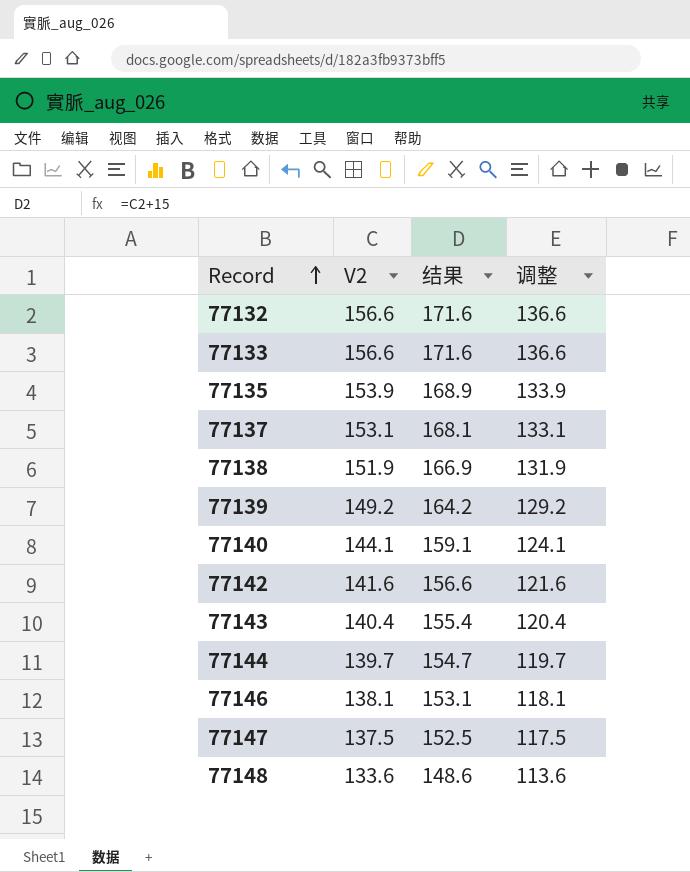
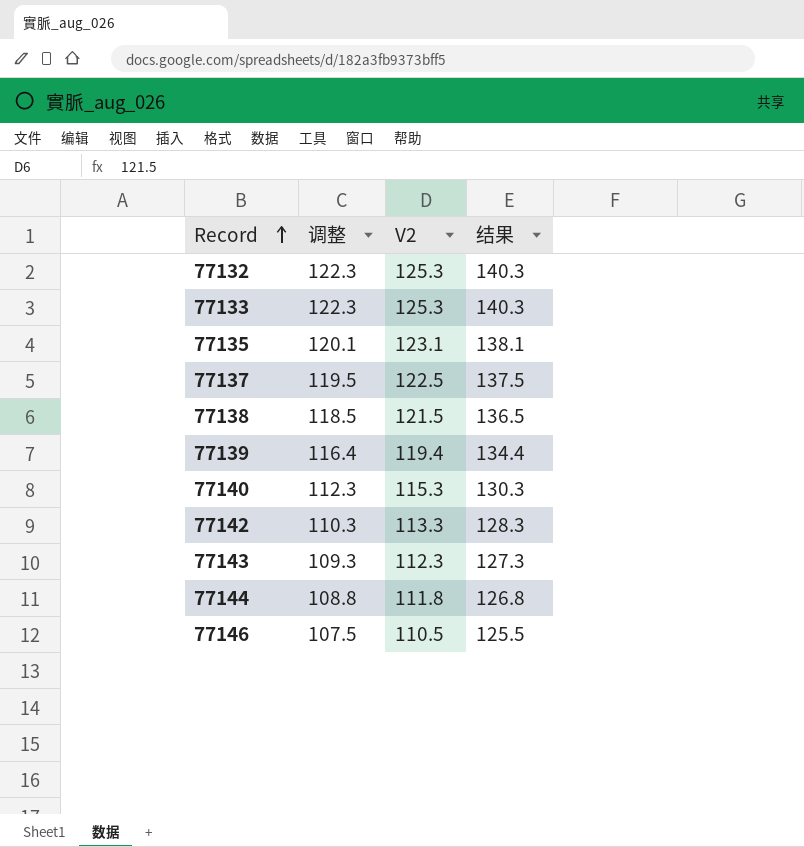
column 调整 | formula: [V2] - 20 -> [V2] - 3
column 调整 | position: 4 -> 2
row 77147: 137.5 | 152.5 | 117.5 -> none
row 77148: 133.6 | 148.6 | 113.6 -> none
77132 | V2: 156.6 -> 125.3
77132 | 结果: 171.6 -> 140.3
77133 | V2: 156.6 -> 125.3
77133 | 结果: 171.6 -> 140.3
77135 | V2: 153.9 -> 123.1
77135 | 结果: 168.9 -> 138.1
77137 | V2: 153.1 -> 122.5
77137 | 结果: 168.1 -> 137.5
77138 | V2: 151.9 -> 121.5
77138 | 结果: 166.9 -> 136.5
77139 | V2: 149.2 -> 119.4
77139 | 结果: 164.2 -> 134.4
77140 | V2: 144.1 -> 115.3
77140 | 结果: 159.1 -> 130.3
77142 | V2: 141.6 -> 113.3
77142 | 结果: 156.6 -> 128.3
77143 | V2: 140.4 -> 112.3
77143 | 结果: 155.4 -> 127.3
77144 | V2: 139.7 -> 111.8
77144 | 结果: 154.7 -> 126.8
77146 | V2: 138.1 -> 110.5
77146 | 结果: 153.1 -> 125.5

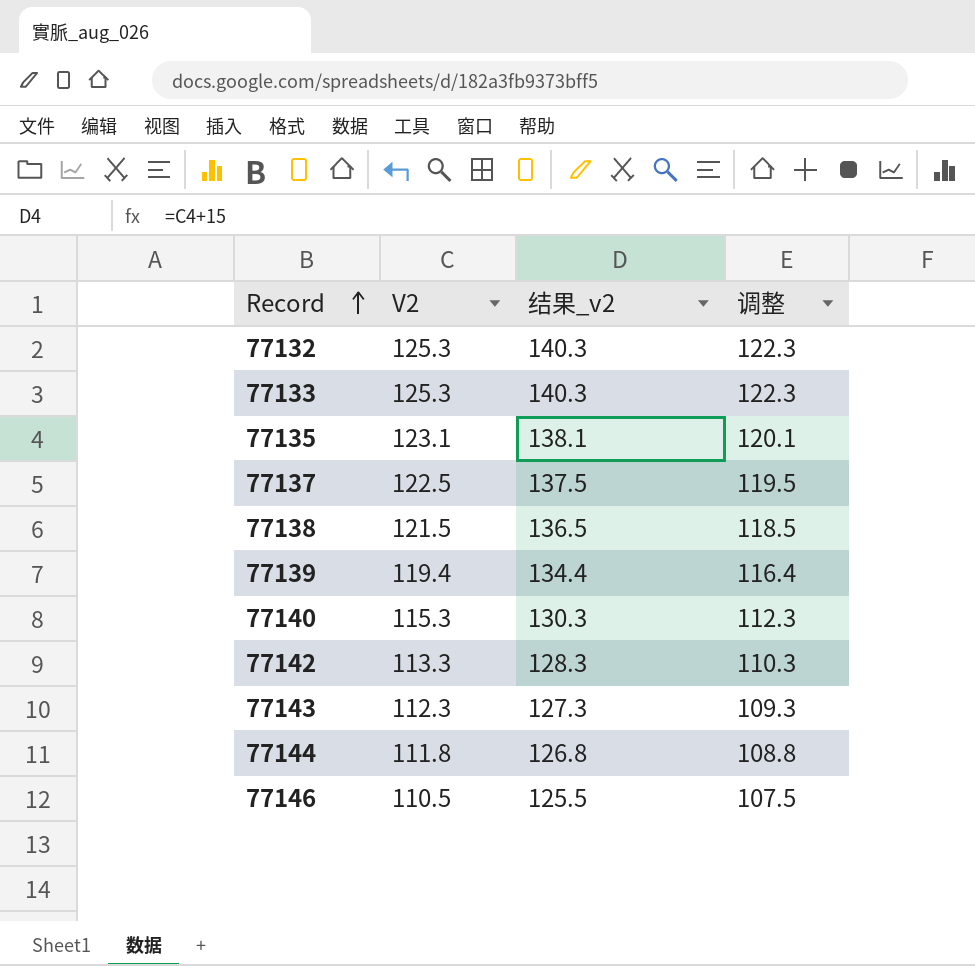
column name: 结果 -> 结果_v2
column 调整 | position: 2 -> 4

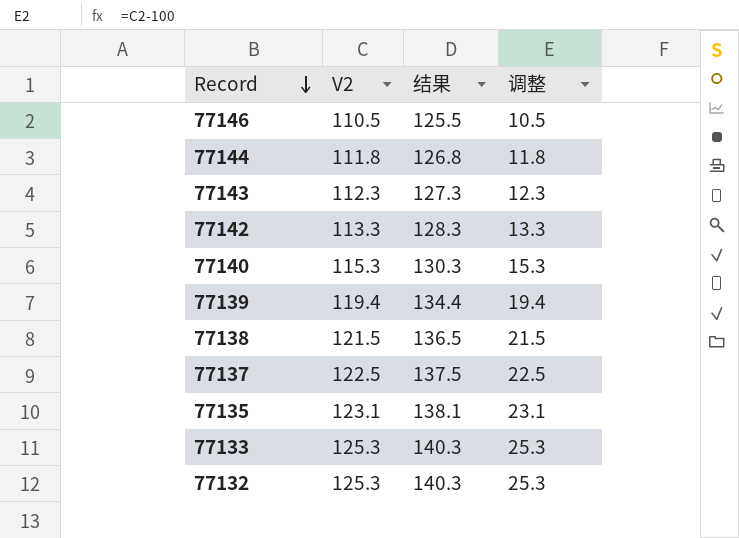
row order: Record ascending -> Record descending
column name: 结果_v2 -> 结果
column 调整 | formula: [V2] - 3 -> [V2] - 100

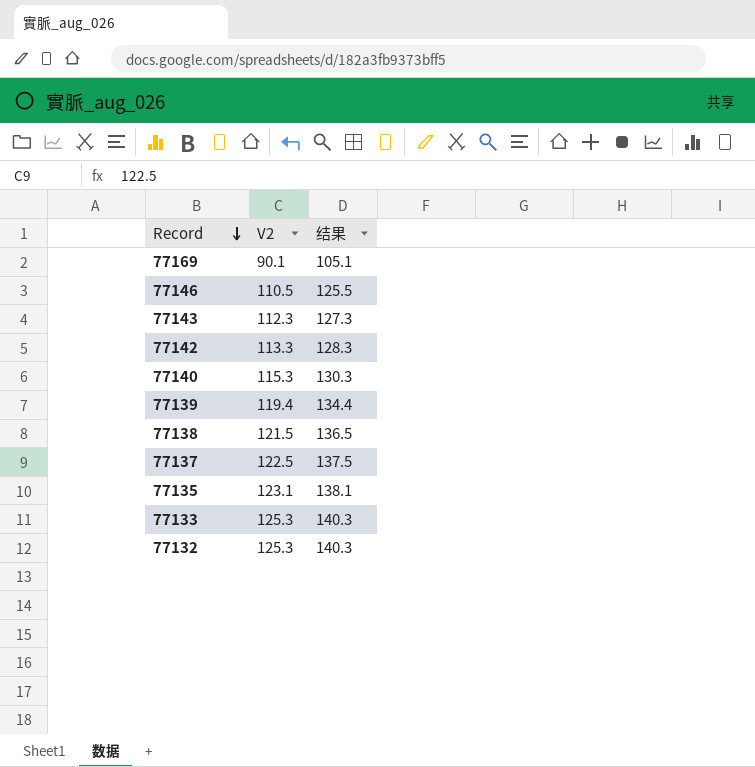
column 调整 | formula: [V2] - 100 -> none
row 77144: 111.8 | 126.8 | 11.8 -> none
row 77169: none -> 90.1 | 105.1

